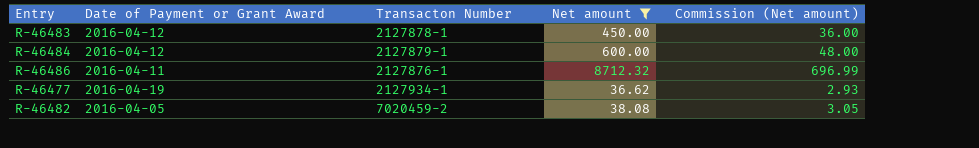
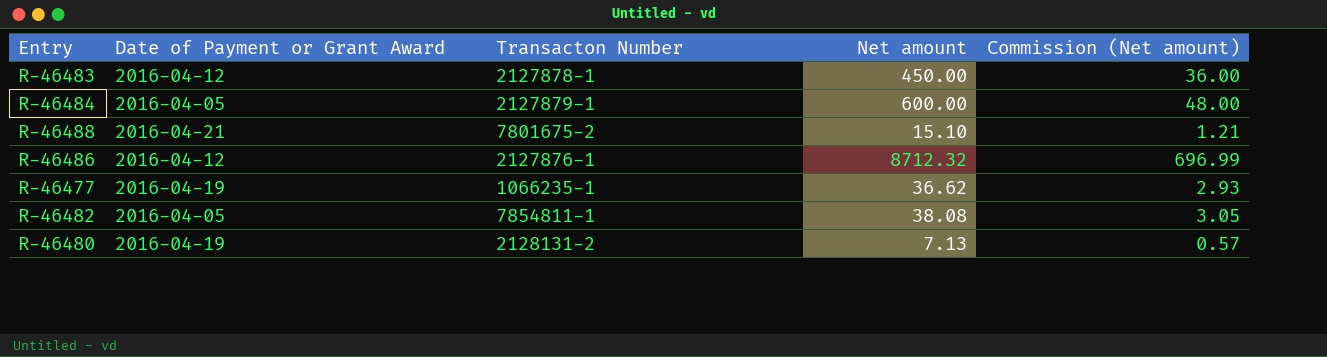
filter: Net amount >= 36.62 -> none
R-46484 | Date of Payment or Grant Award: 2016-04-12 -> 2016-04-05
R-46486 | Date of Payment or Grant Award: 2016-04-11 -> 2016-04-12
R-46477 | Transacton Number: 2127934-1 -> 1066235-1
R-46482 | Transacton Number: 7020459-2 -> 7854811-1

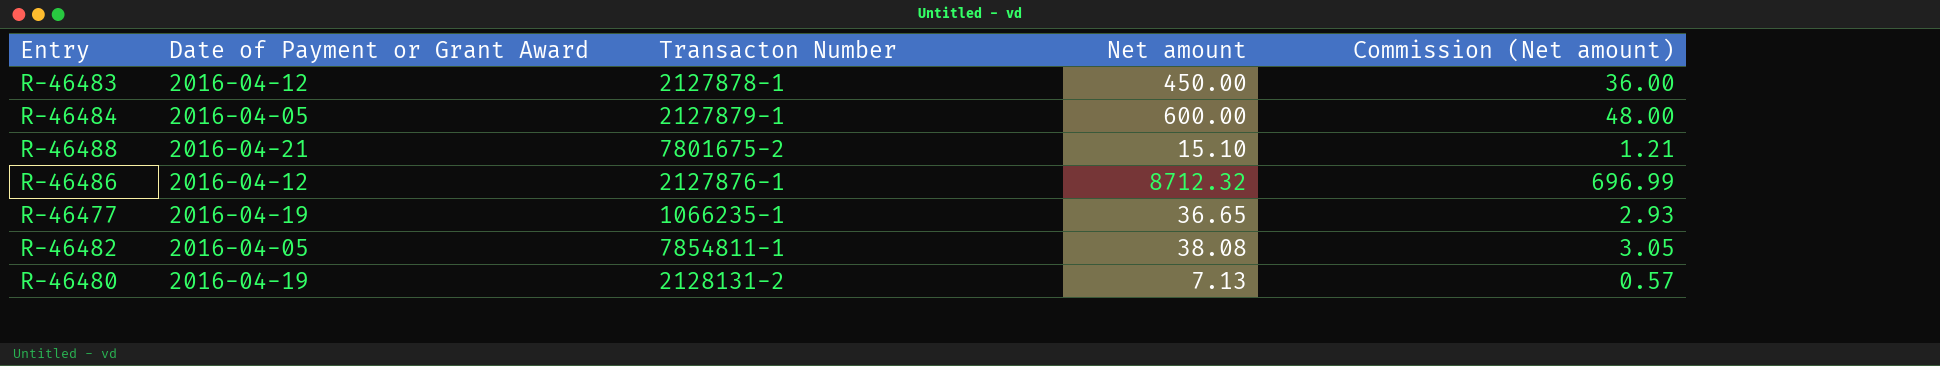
R-46477 | Net amount: 36.62 -> 36.65

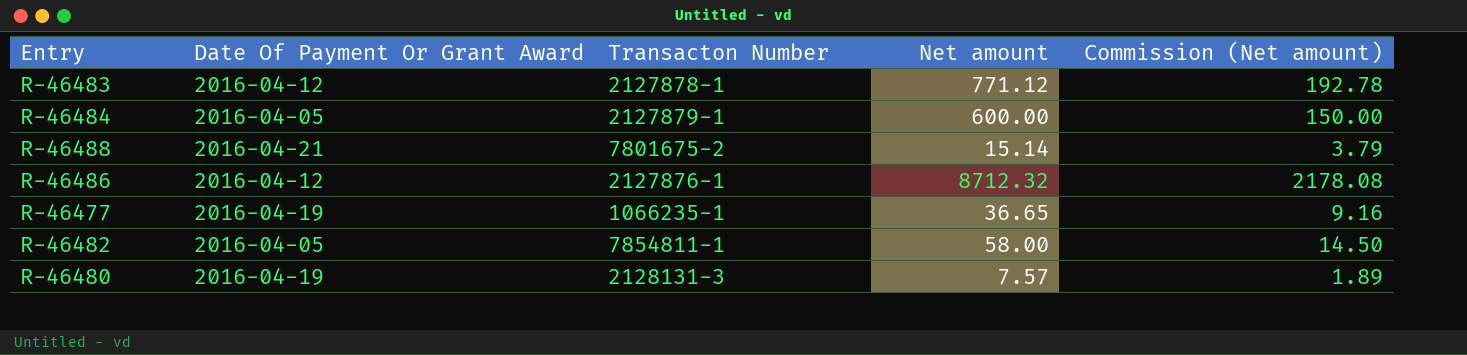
column name: Date of Payment or Grant Award -> Date Of Payment Or Grant Award
column Commission (Net amount) | formula: [Net amount] * 0.08 -> [Net amount] * 0.25
R-46483 | Net amount: 450.00 -> 771.12
R-46488 | Net amount: 15.10 -> 15.14
R-46482 | Net amount: 38.08 -> 58.00
R-46480 | Transacton Number: 2128131-2 -> 2128131-3
R-46480 | Net amount: 7.13 -> 7.57

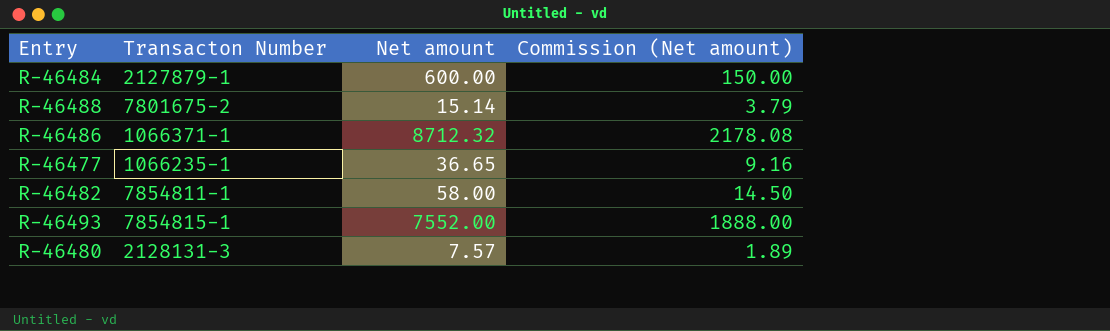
column Date Of Payment Or Grant Award | position: 2 -> none
row R-46483: 2016-04-12 | 2127878-1 | 771.12 | 192.78 -> none
R-46486 | Transacton Number: 2127876-1 -> 1066371-1
row R-46493: none -> 7854815-1 | 7552.00 | 1888.00

